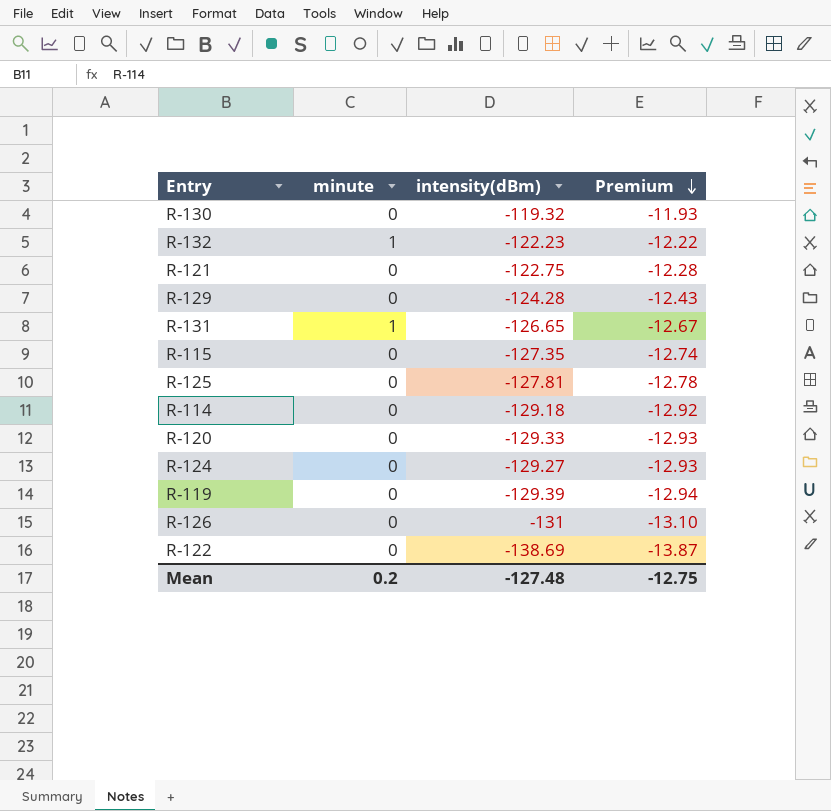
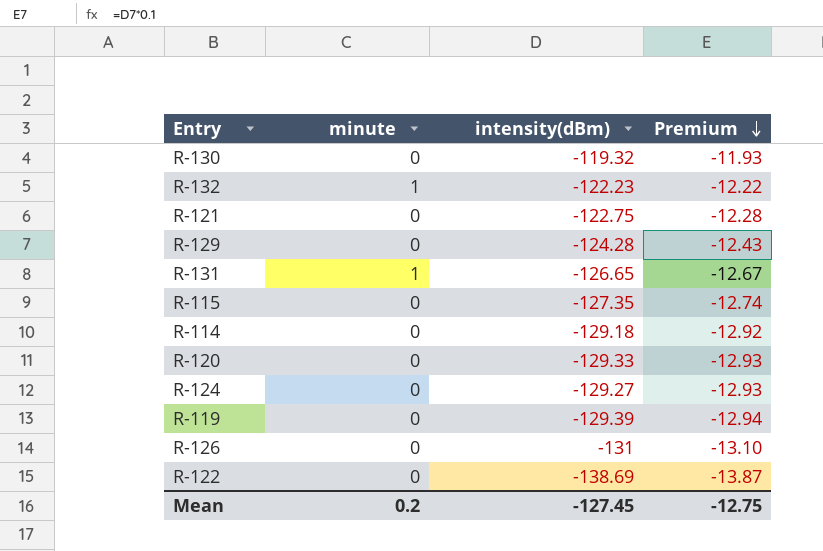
row R-125: 0 | -127.81 | -12.78 -> none
Mean | intensity(dBm): -127.48 -> -127.45

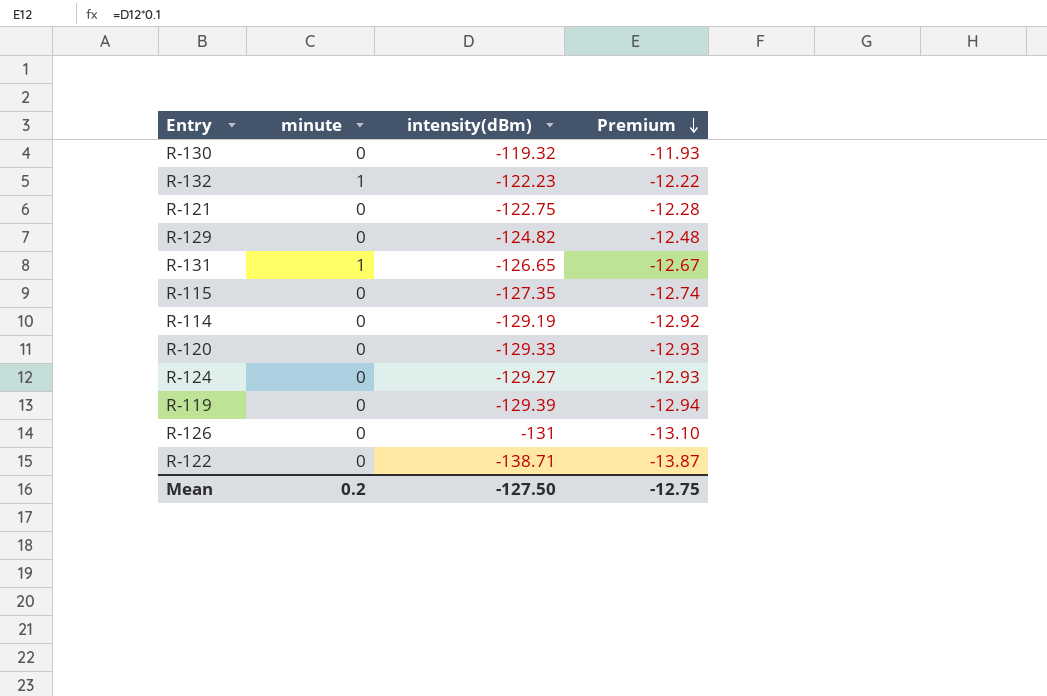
R-129 | intensity(dBm): -124.28 -> -124.82
R-129 | Premium: -12.43 -> -12.48
R-114 | intensity(dBm): -129.18 -> -129.19
R-122 | intensity(dBm): -138.69 -> -138.71
Mean | intensity(dBm): -127.45 -> -127.50

